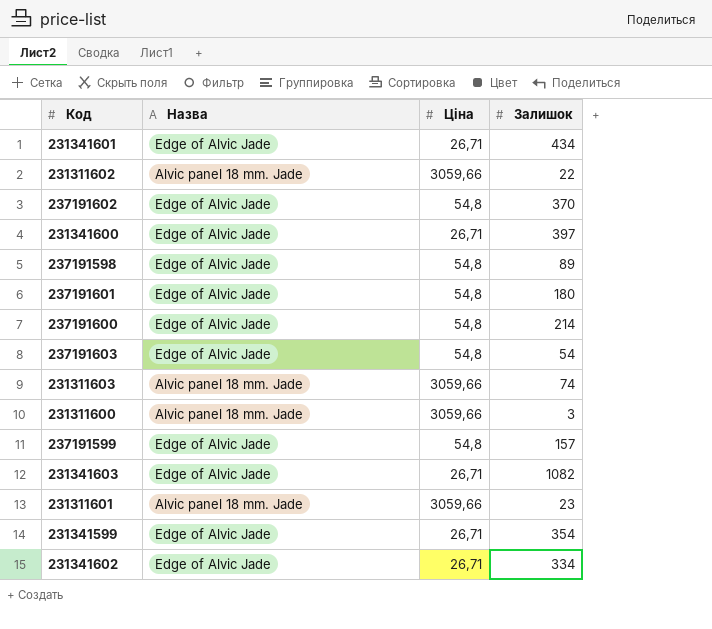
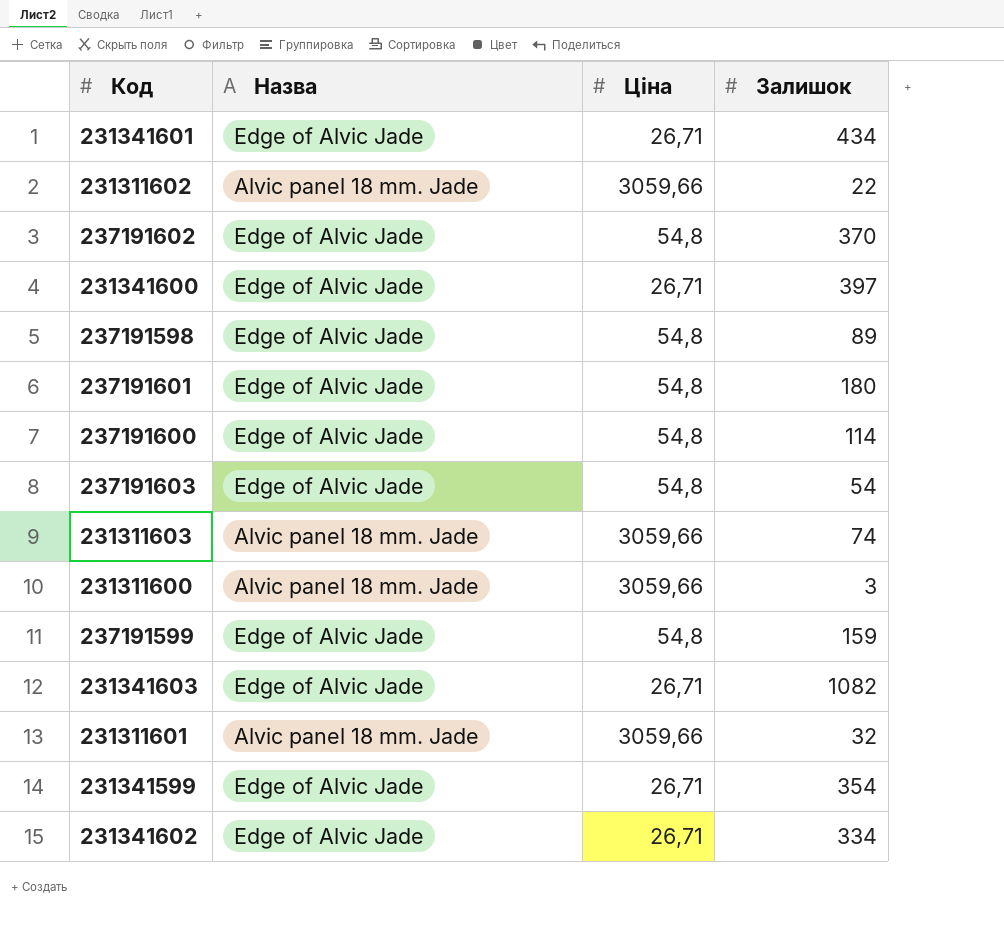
237191600 | Залишок: 214 -> 114
237191599 | Залишок: 157 -> 159
231311601 | Залишок: 23 -> 32

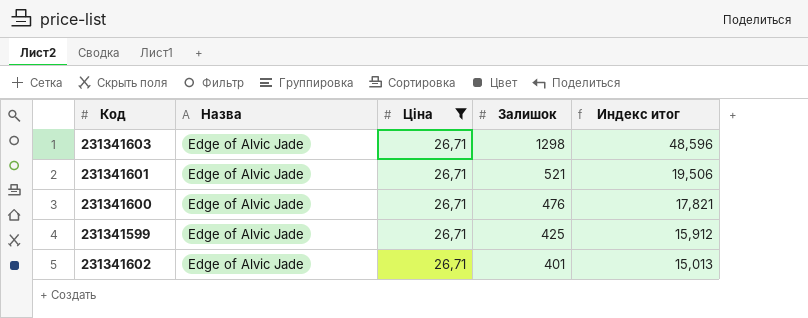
filter: none -> Ціна = 26,71
row order: none -> Залишок descending
column Индекс итог | formula: none -> [Залишок] / [Ціна]
231341603 | Залишок: 1082 -> 1298
231341601 | Залишок: 434 -> 521
231341600 | Залишок: 397 -> 476
231341599 | Залишок: 354 -> 425
231341602 | Залишок: 334 -> 401

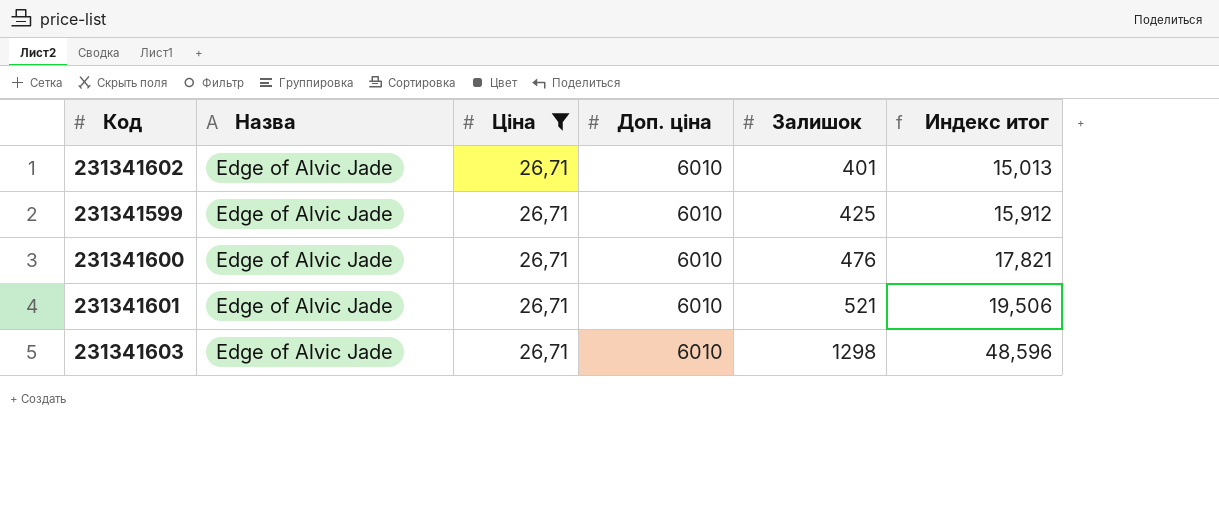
row order: Залишок descending -> Залишок ascending
column Доп. ціна | position: none -> 4

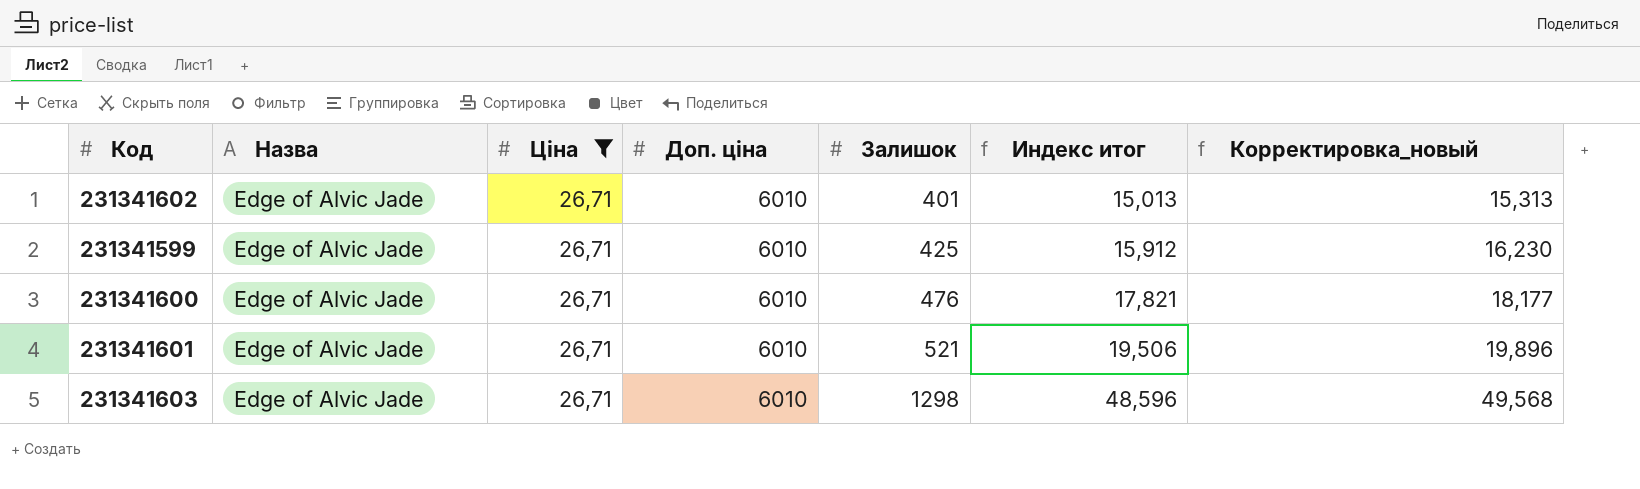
column Корректировка_новый | formula: none -> [Индекс итог] * 1,02

